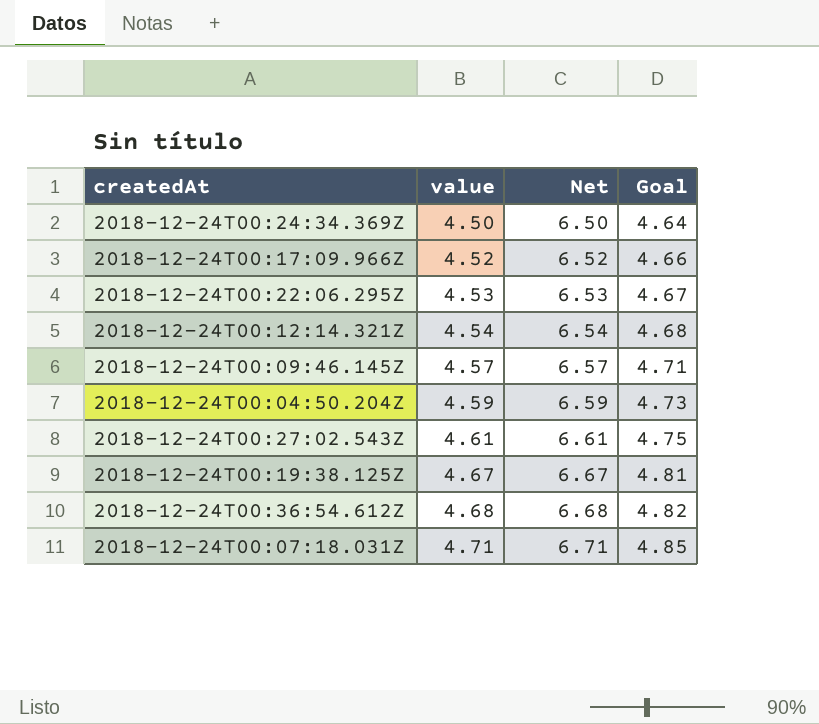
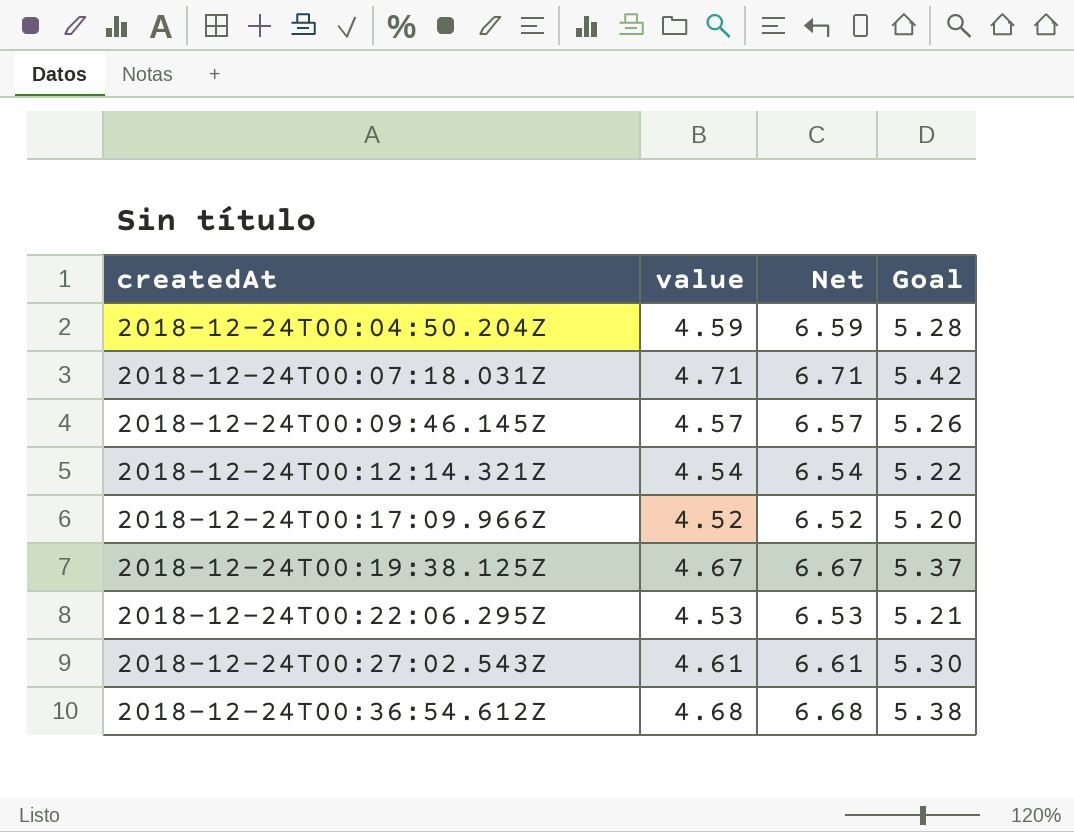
row order: value ascending -> createdAt ascending
column Goal | formula: [value] * 1.03 -> [value] * 1.15
row 2018-12-24T00:24:34.369Z: 4.50 | 6.50 | 4.64 -> none

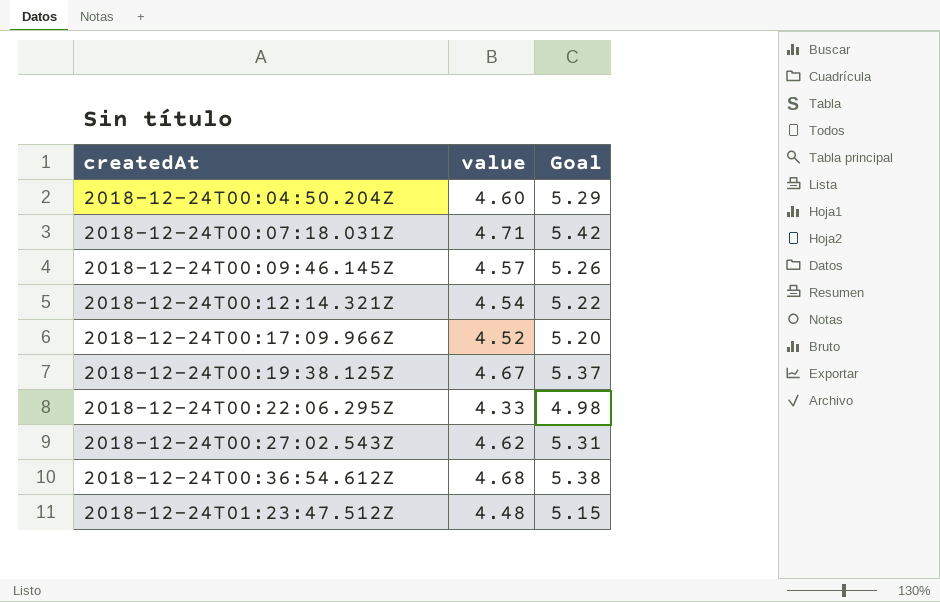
column Net | formula: [value] + 2 -> none
2018-12-24T00:04:50.204Z | value: 4.59 -> 4.60
2018-12-24T00:04:50.204Z | Goal: 5.28 -> 5.29
2018-12-24T00:22:06.295Z | value: 4.53 -> 4.33
2018-12-24T00:22:06.295Z | Goal: 5.21 -> 4.98
2018-12-24T00:27:02.543Z | value: 4.61 -> 4.62
2018-12-24T00:27:02.543Z | Goal: 5.30 -> 5.31
row 2018-12-24T01:23:47.512Z: none -> 4.48 | 5.15

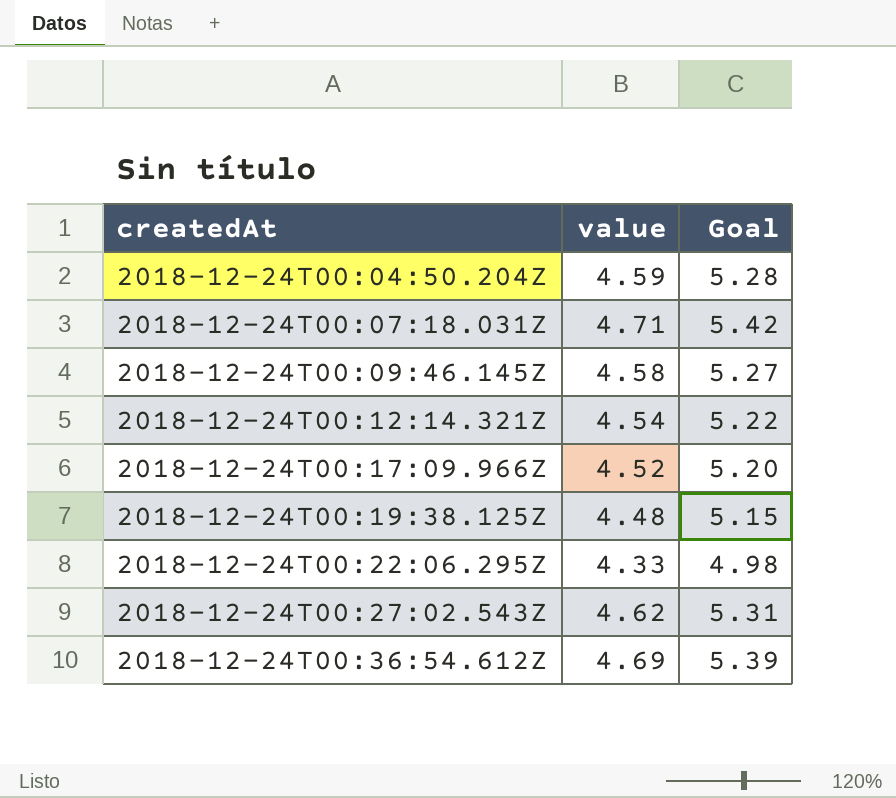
row 2018-12-24T01:23:47.512Z: 4.48 | 5.15 -> none
2018-12-24T00:04:50.204Z | value: 4.60 -> 4.59
2018-12-24T00:04:50.204Z | Goal: 5.29 -> 5.28
2018-12-24T00:09:46.145Z | value: 4.57 -> 4.58
2018-12-24T00:09:46.145Z | Goal: 5.26 -> 5.27
2018-12-24T00:19:38.125Z | value: 4.67 -> 4.48
2018-12-24T00:19:38.125Z | Goal: 5.37 -> 5.15
2018-12-24T00:36:54.612Z | value: 4.68 -> 4.69
2018-12-24T00:36:54.612Z | Goal: 5.38 -> 5.39

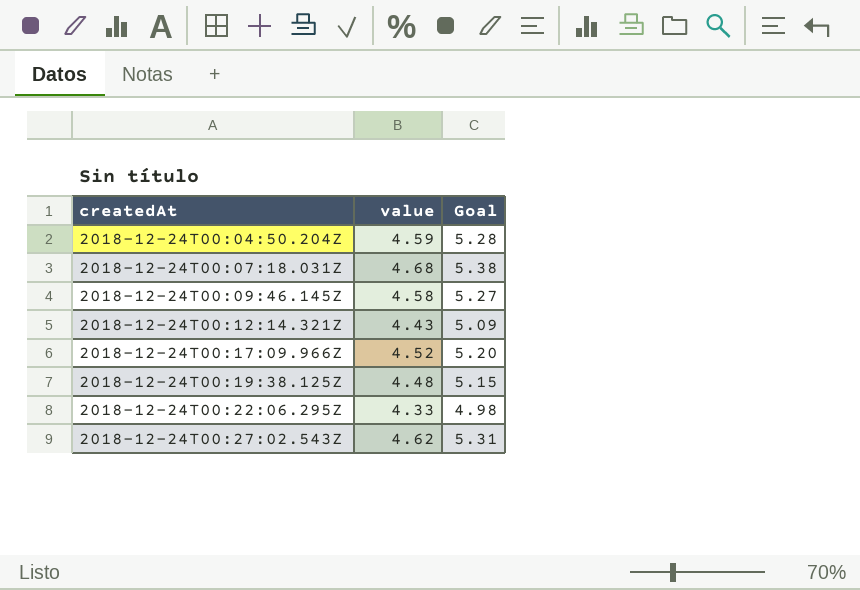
row 2018-12-24T00:36:54.612Z: 4.69 | 5.39 -> none
2018-12-24T00:07:18.031Z | value: 4.71 -> 4.68
2018-12-24T00:07:18.031Z | Goal: 5.42 -> 5.38
2018-12-24T00:12:14.321Z | value: 4.54 -> 4.43
2018-12-24T00:12:14.321Z | Goal: 5.22 -> 5.09

